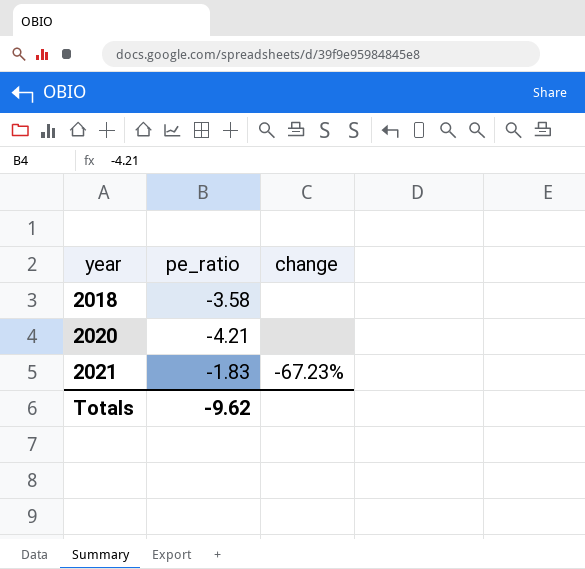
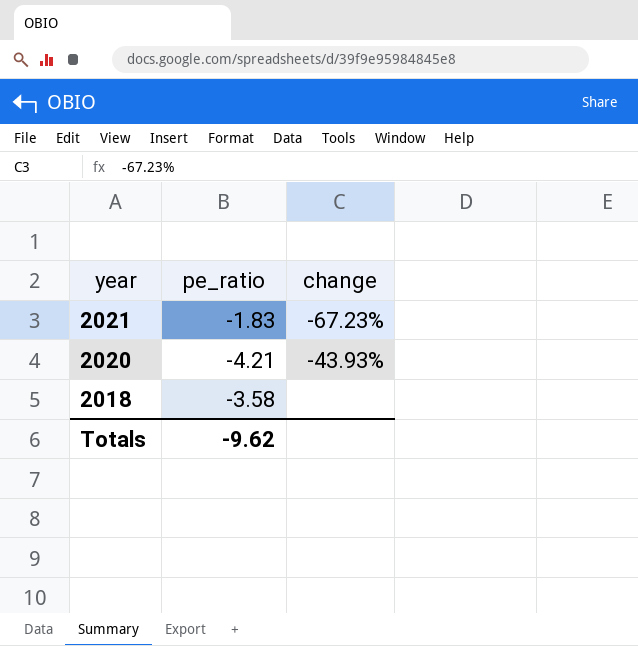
row order: year ascending -> year descending
2020 | change: none -> -43.93%

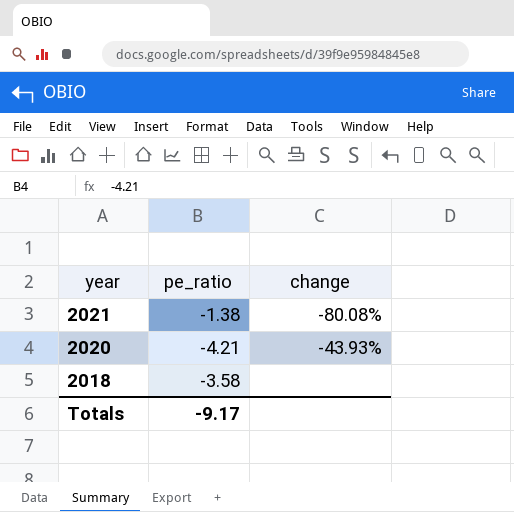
2021 | pe_ratio: -1.83 -> -1.38
2021 | change: -67.23% -> -80.08%
Totals | pe_ratio: -9.62 -> -9.17

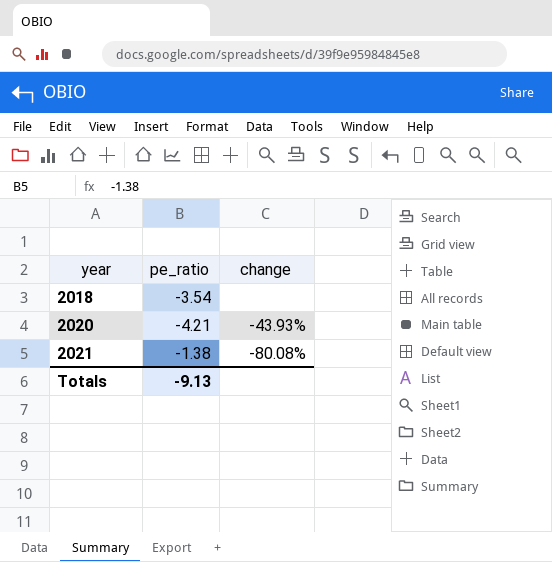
row order: year descending -> year ascending
2018 | pe_ratio: -3.58 -> -3.54
Totals | pe_ratio: -9.17 -> -9.13

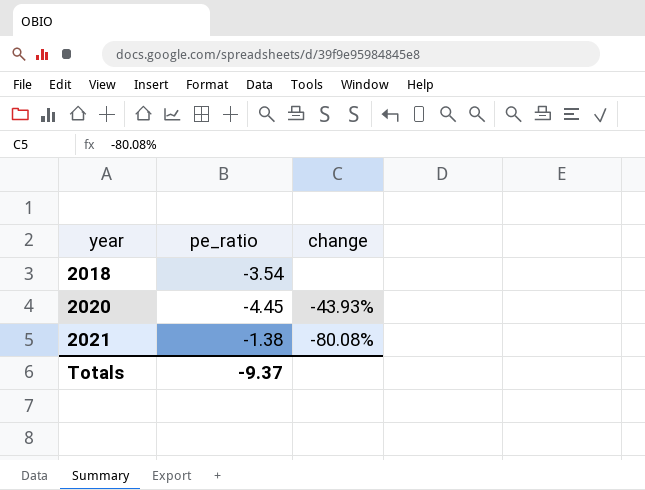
2020 | pe_ratio: -4.21 -> -4.45
Totals | pe_ratio: -9.13 -> -9.37

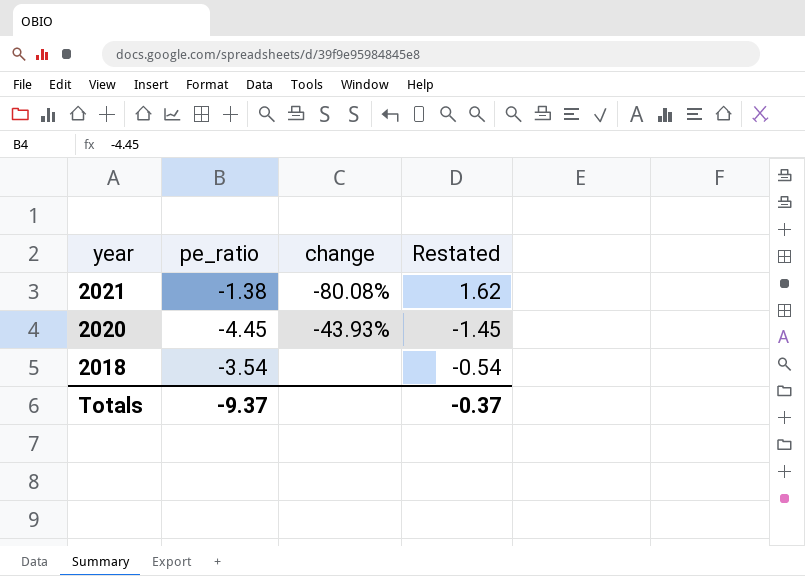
row order: year ascending -> year descending
column Restated | formula: none -> [pe_ratio] + 3

